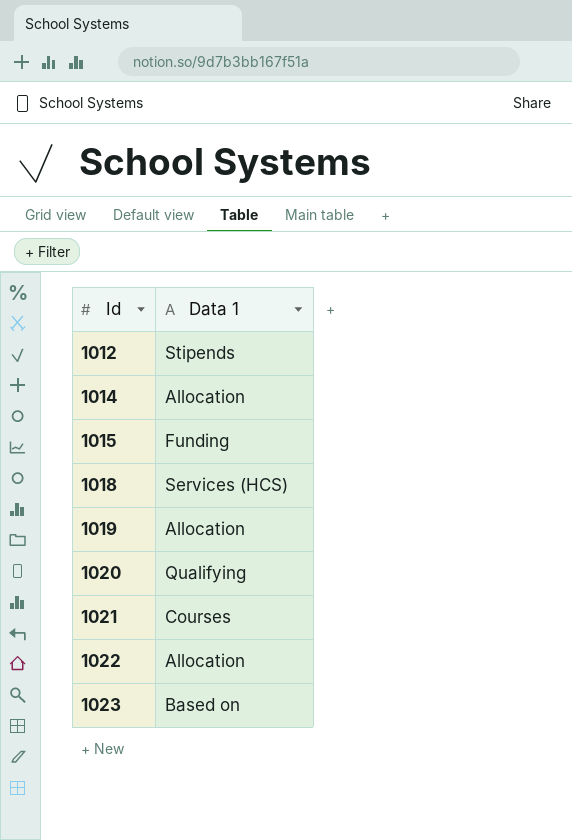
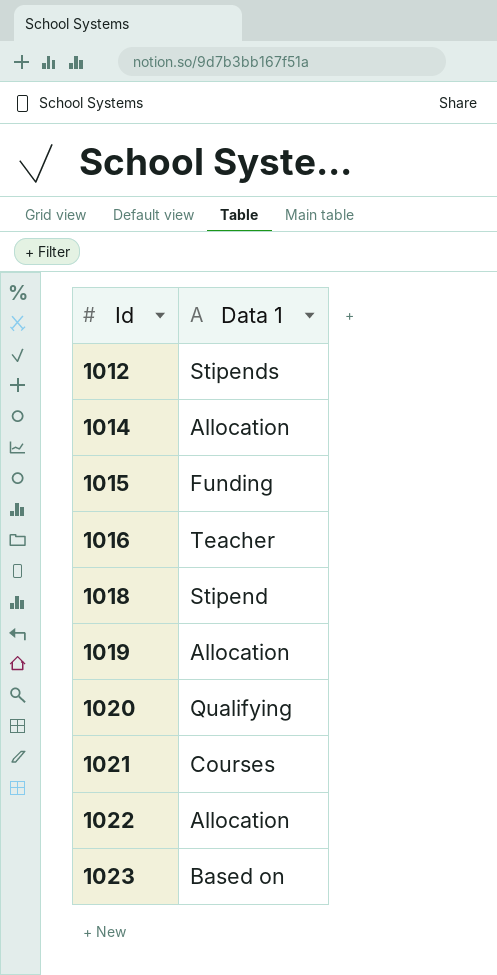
row 1016: none -> Teacher
1018 | Data 1: Services (HCS) -> Stipend

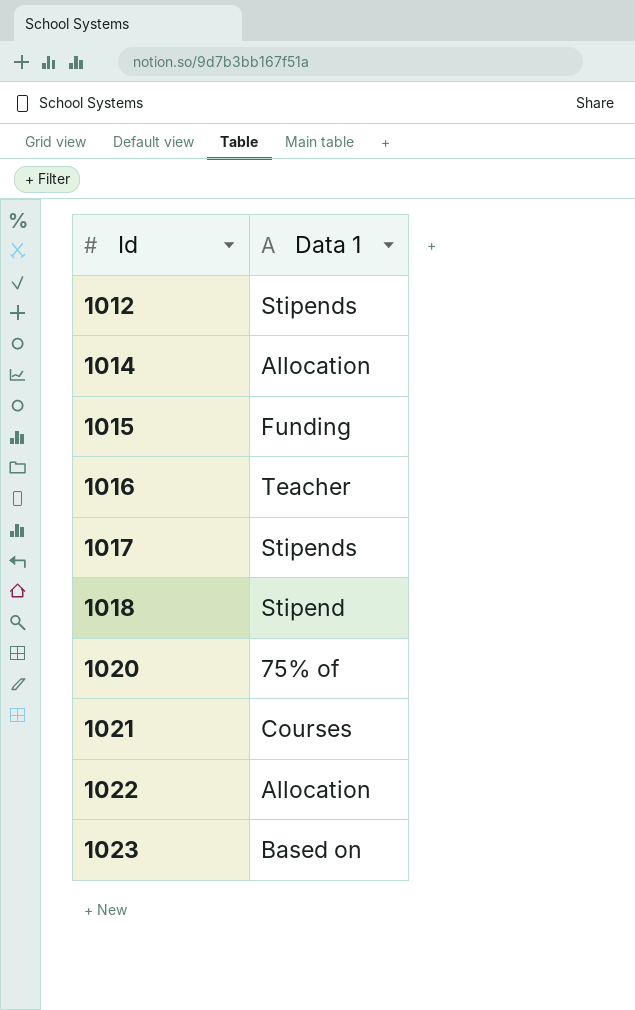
row 1019: Allocation -> none
row 1017: none -> Stipends
1020 | Data 1: Qualifying -> 75% of

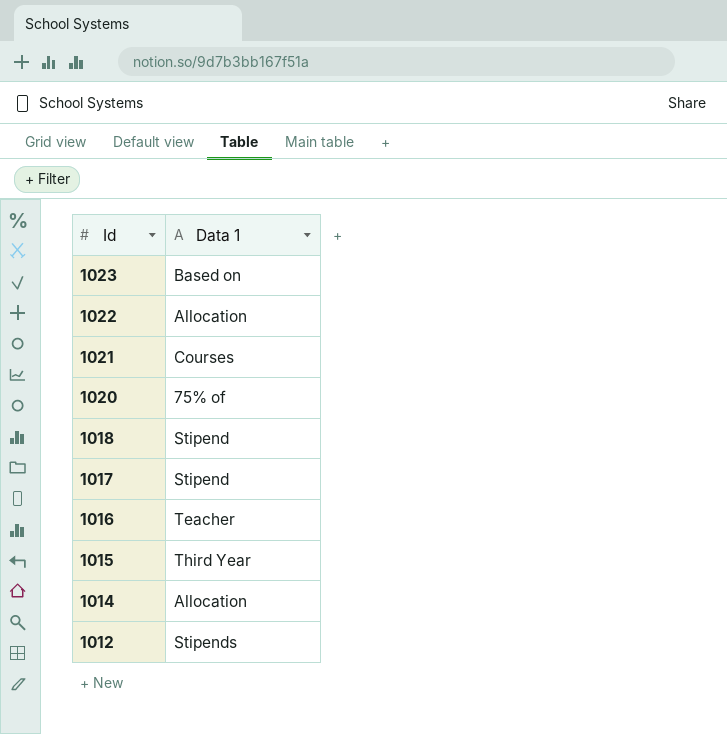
row order: Id ascending -> Id descending
1017 | Data 1: Stipends -> Stipend
1015 | Data 1: Funding -> Third Year

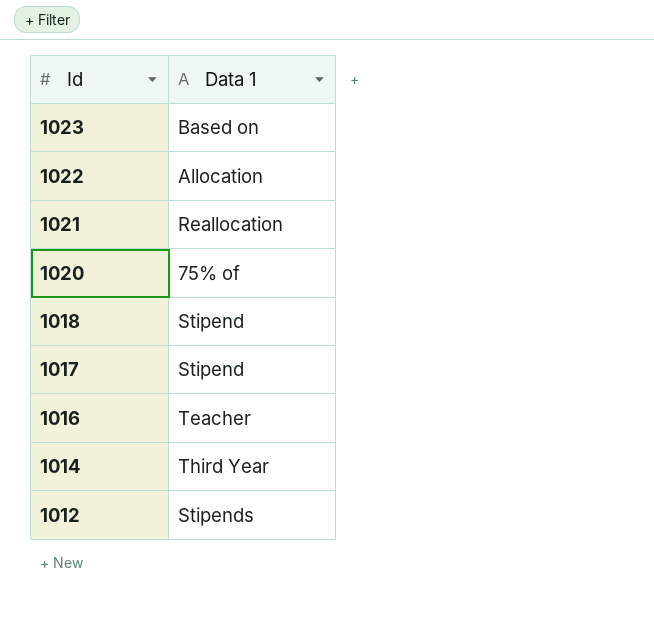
row 1015: Third Year -> none
1021 | Data 1: Courses -> Reallocation
1014 | Data 1: Allocation -> Third Year

